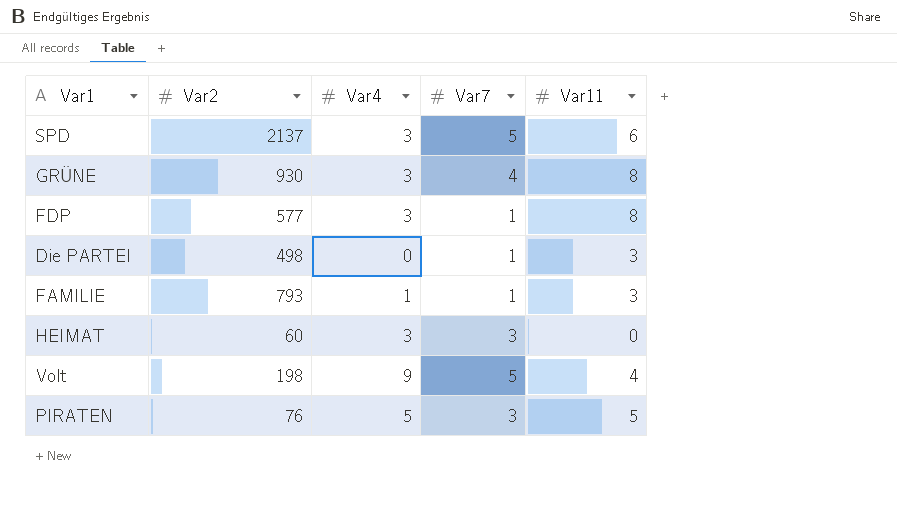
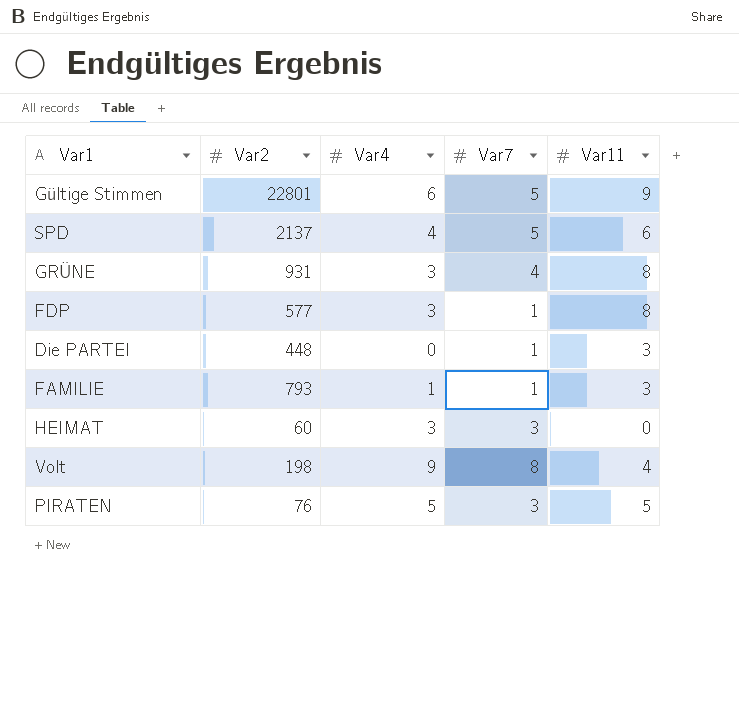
row Gültige Stimmen: none -> 22801 | 6 | 5 | 9
SPD | Var4: 3 -> 4
GRÜNE | Var2: 930 -> 931
Die PARTEI | Var2: 498 -> 448
Volt | Var7: 5 -> 8

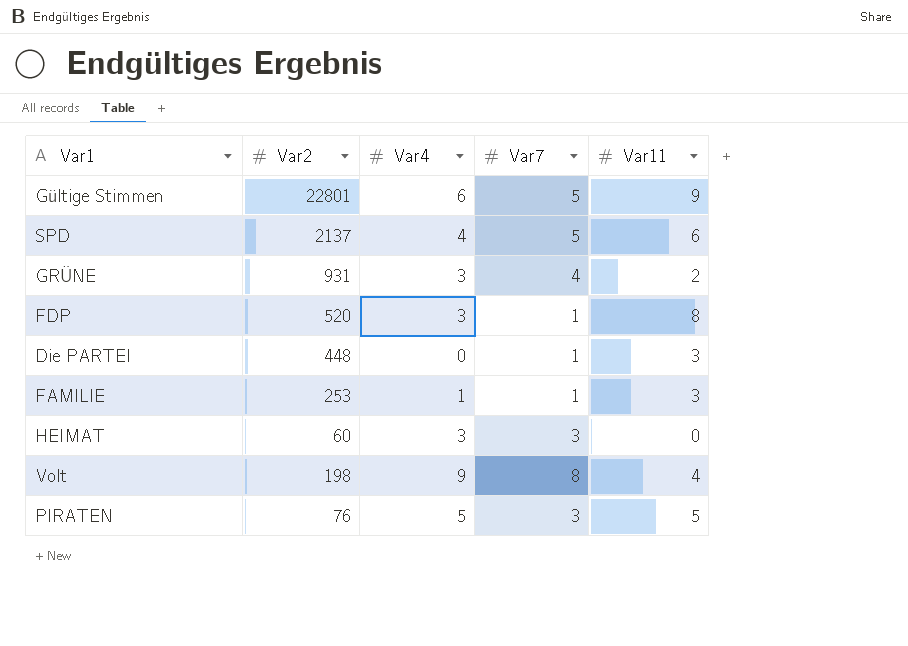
GRÜNE | Var11: 8 -> 2
FDP | Var2: 577 -> 520
FAMILIE | Var2: 793 -> 253

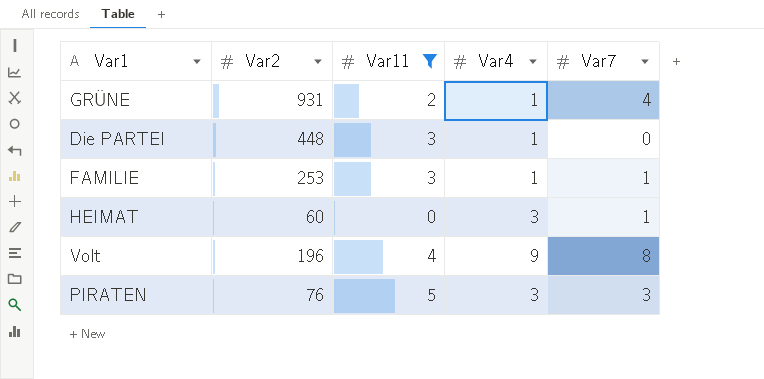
filter: none -> Var11 <= 5
column Var11 | position: 5 -> 3
GRÜNE | Var4: 3 -> 1
Die PARTEI | Var4: 0 -> 1
Die PARTEI | Var7: 1 -> 0
HEIMAT | Var7: 3 -> 1
Volt | Var2: 198 -> 196
PIRATEN | Var4: 5 -> 3

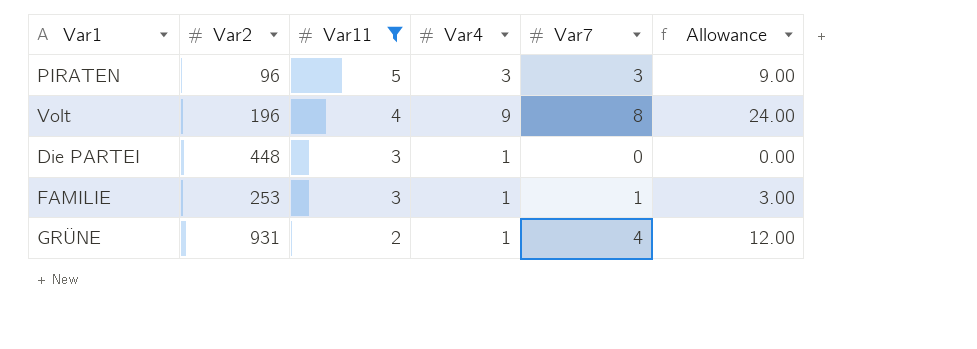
row order: none -> Var11 descending
column Allowance | formula: none -> [Var7] * 3
row HEIMAT: 60 | 0 | 3 | 1 -> none
PIRATEN | Var2: 76 -> 96

